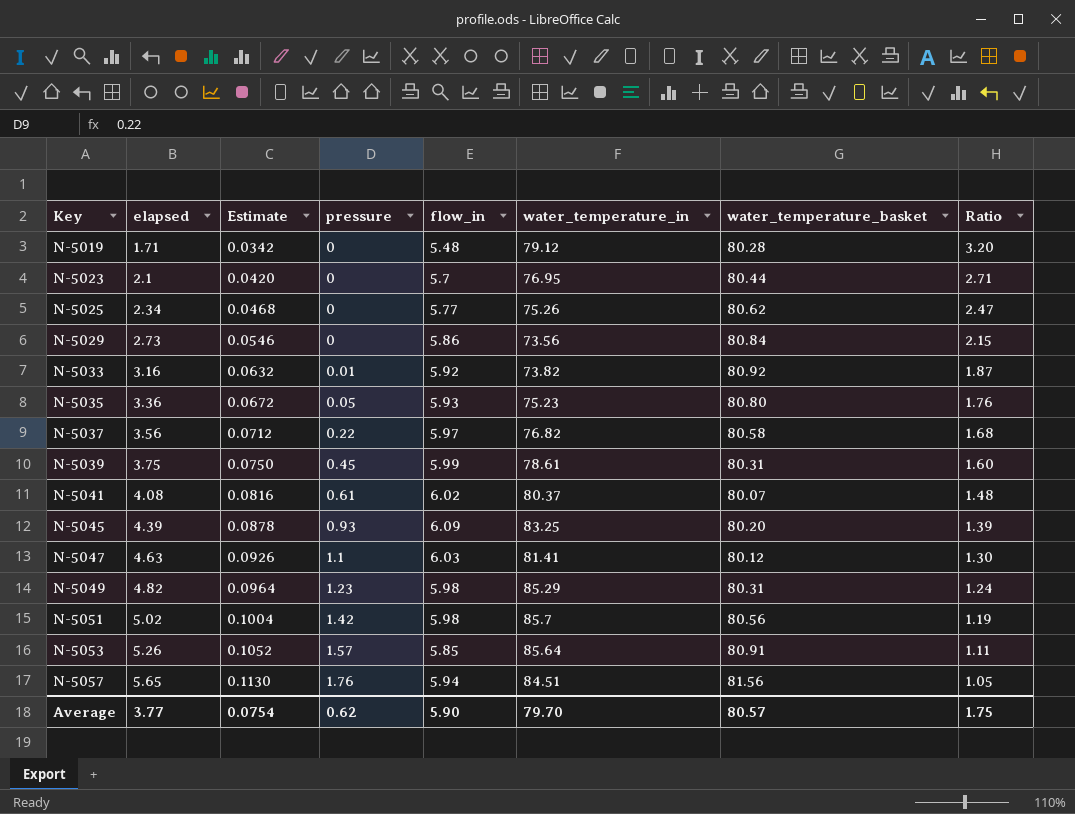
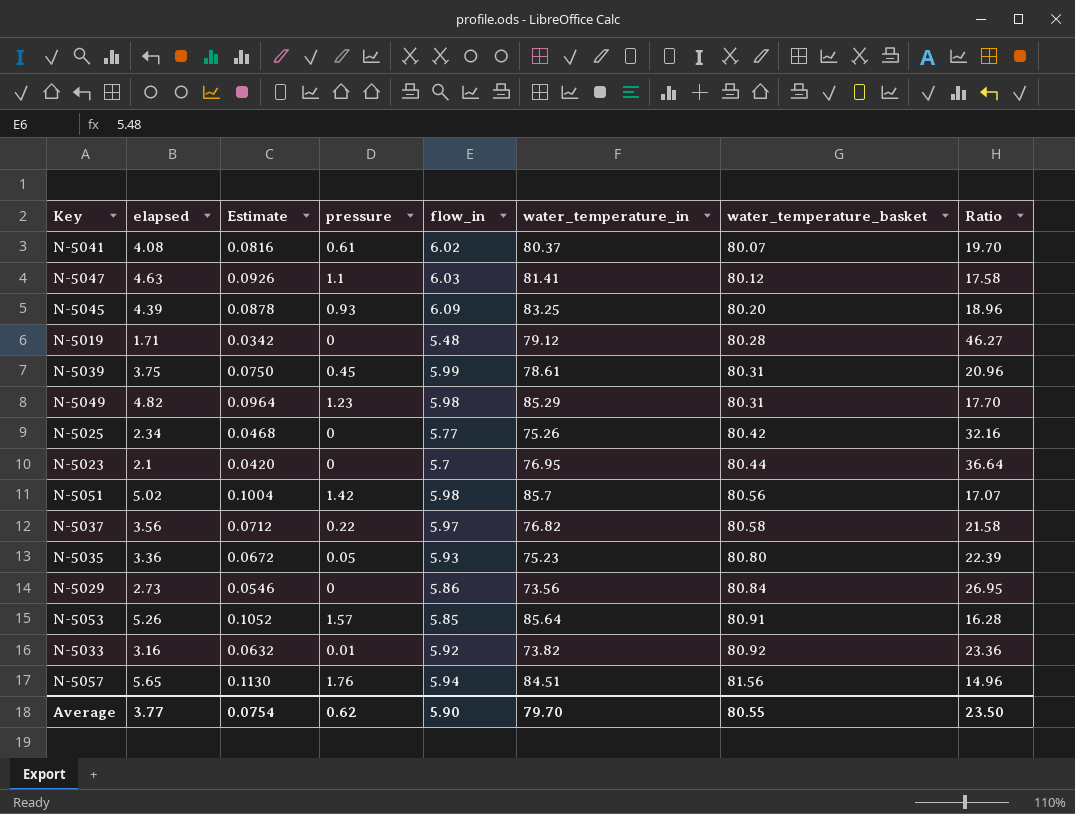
row order: Key ascending -> water_temperature_basket ascending
column Ratio | formula: [flow_in] / [elapsed] -> [water_temperature_in] / [elapsed]
N-5025 | water_temperature_basket: 80.62 -> 80.42
Average | water_temperature_basket: 80.57 -> 80.55
Average | Ratio: 1.75 -> 23.50

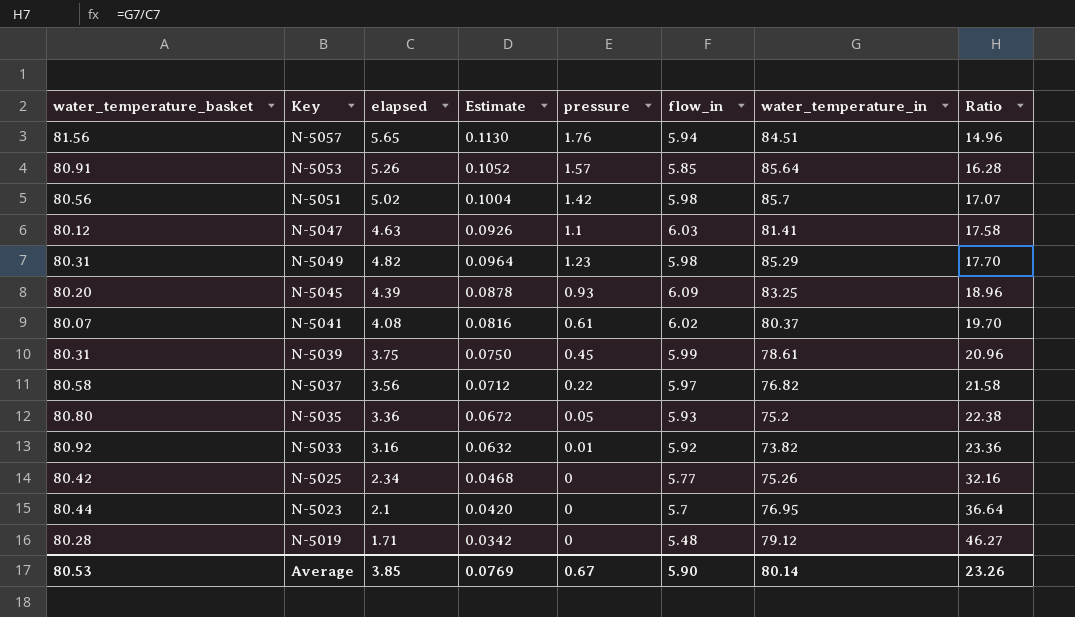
row order: water_temperature_basket ascending -> Ratio ascending
column water_temperature_basket | position: 7 -> 1
row N-5029: 2.73 | 0.0546 | 0 | 5.86 | 73.56 | 80.84 | 26.95 -> none
N-5035 | water_temperature_in: 75.23 -> 75.2
N-5035 | Ratio: 22.39 -> 22.38
Average | water_temperature_basket: 80.55 -> 80.53
Average | elapsed: 3.77 -> 3.85
Average | Estimate: 0.0754 -> 0.0769
Average | pressure: 0.62 -> 0.67
Average | water_temperature_in: 79.70 -> 80.14
Average | Ratio: 23.50 -> 23.26

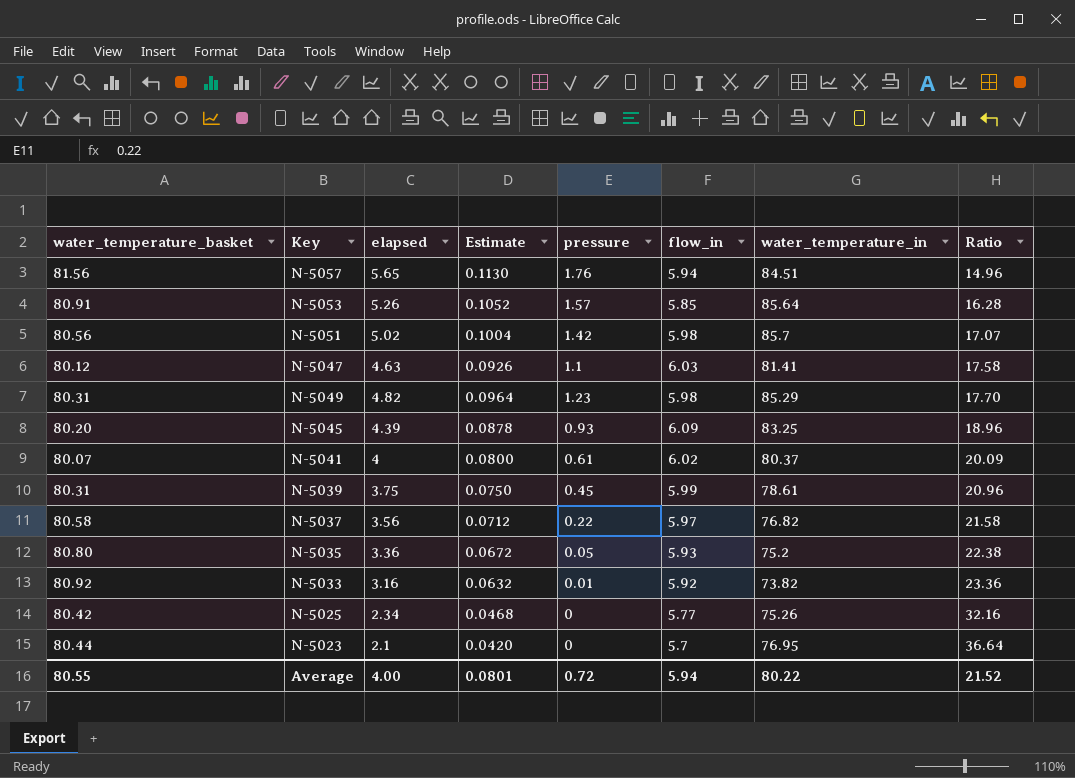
row N-5019: 80.28 | 1.71 | 0.0342 | 0 | 5.48 | 79.12 | 46.27 -> none
N-5041 | elapsed: 4.08 -> 4
N-5041 | Estimate: 0.0816 -> 0.0800
N-5041 | Ratio: 19.70 -> 20.09
Average | water_temperature_basket: 80.53 -> 80.55
Average | elapsed: 3.85 -> 4.00
Average | Estimate: 0.0769 -> 0.0801
Average | pressure: 0.67 -> 0.72
Average | flow_in: 5.90 -> 5.94
Average | water_temperature_in: 80.14 -> 80.22
Average | Ratio: 23.26 -> 21.52

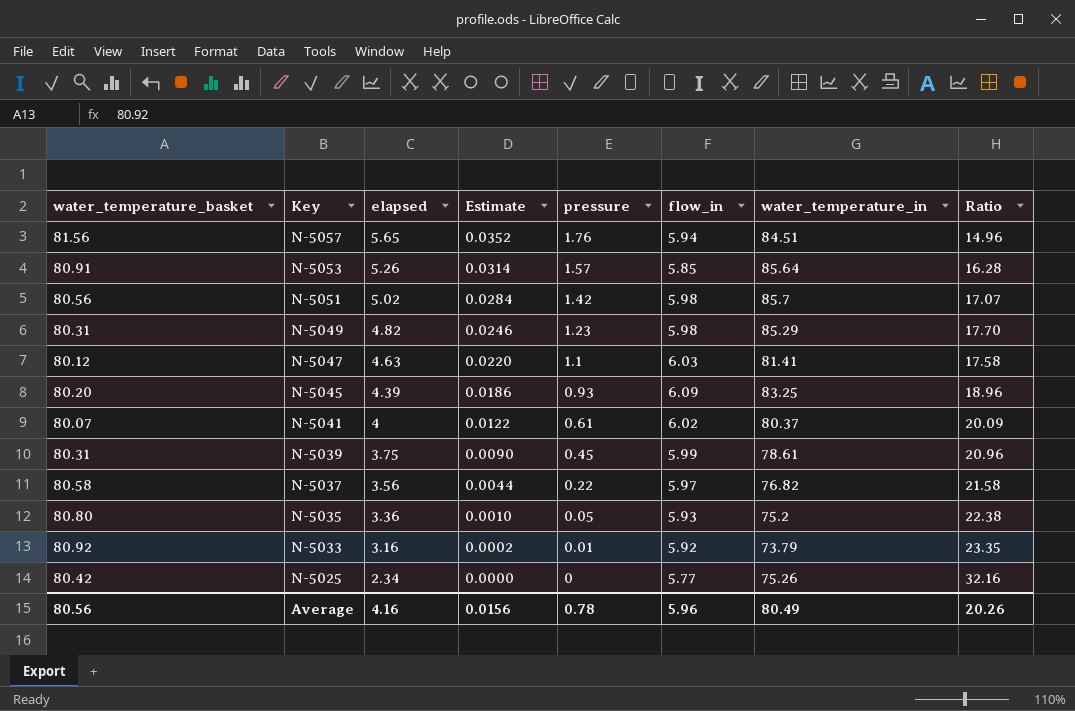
row order: Ratio ascending -> Key descending
column Estimate | formula: [elapsed] * 0.02 -> [pressure] * 0.02
row N-5023: 80.44 | 2.1 | 0.0420 | 0 | 5.7 | 76.95 | 36.64 -> none
N-5033 | water_temperature_in: 73.82 -> 73.79
N-5033 | Ratio: 23.36 -> 23.35
Average | water_temperature_basket: 80.55 -> 80.56
Average | elapsed: 4.00 -> 4.16
Average | Estimate: 0.0801 -> 0.0156
Average | pressure: 0.72 -> 0.78
Average | flow_in: 5.94 -> 5.96
Average | water_temperature_in: 80.22 -> 80.49
Average | Ratio: 21.52 -> 20.26

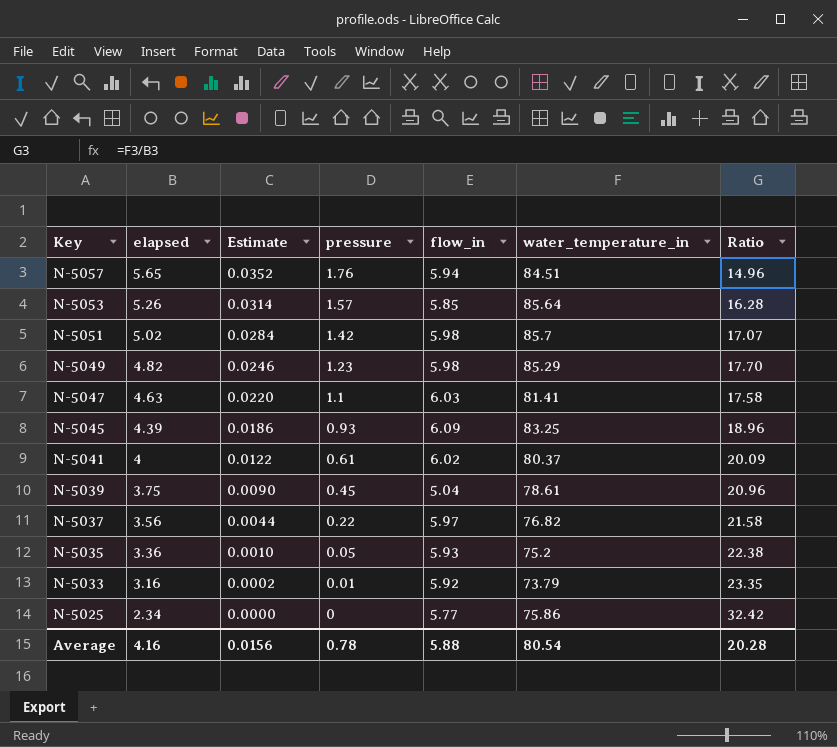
column water_temperature_basket | position: 1 -> none
N-5039 | flow_in: 5.99 -> 5.04
N-5025 | water_temperature_in: 75.26 -> 75.86
N-5025 | Ratio: 32.16 -> 32.42
Average | flow_in: 5.96 -> 5.88
Average | water_temperature_in: 80.49 -> 80.54
Average | Ratio: 20.26 -> 20.28

